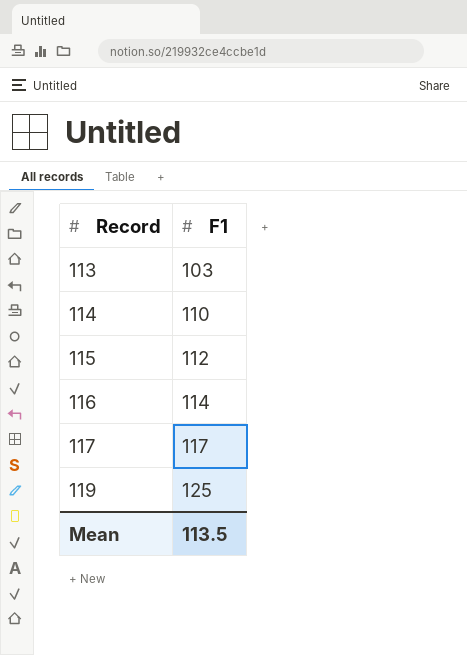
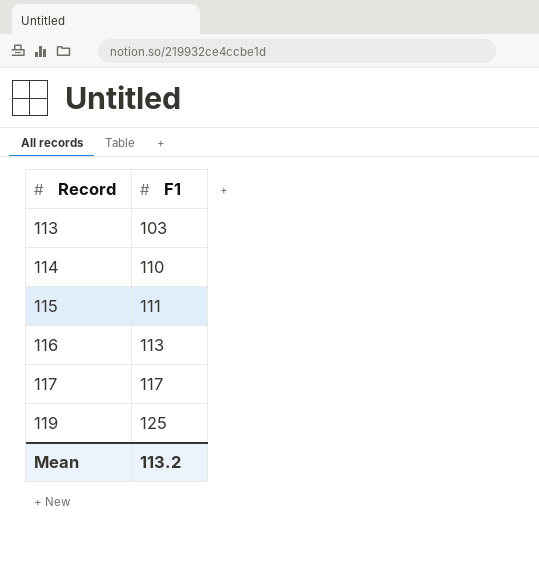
115 | F1: 112 -> 111
116 | F1: 114 -> 113
Mean | F1: 113.5 -> 113.2

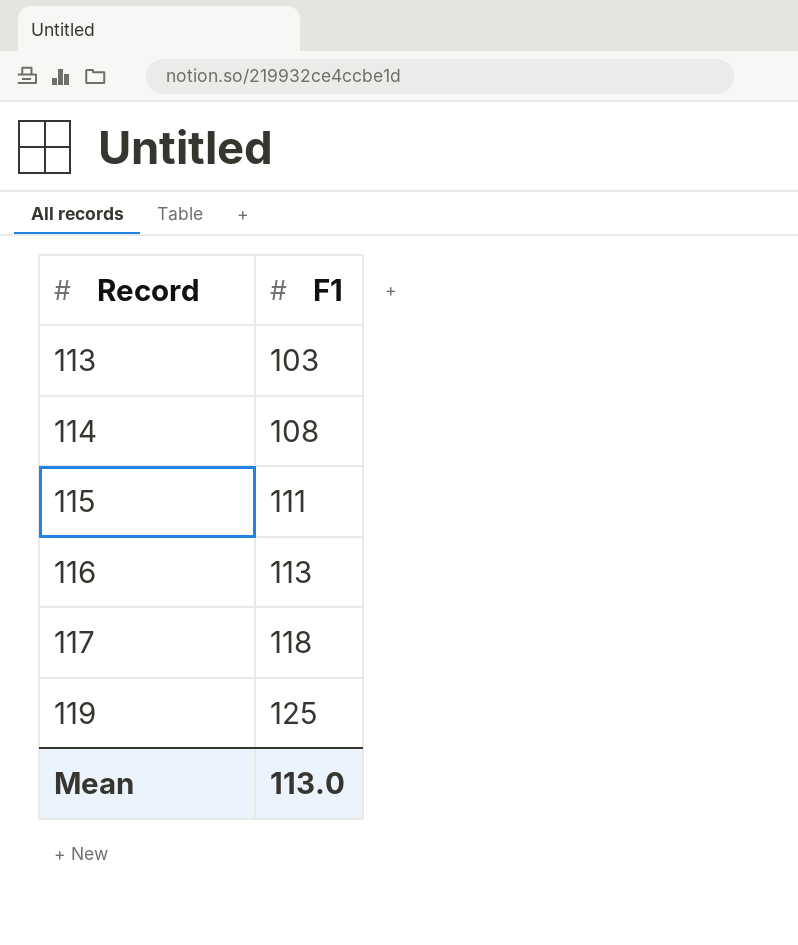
114 | F1: 110 -> 108
117 | F1: 117 -> 118
Mean | F1: 113.2 -> 113.0

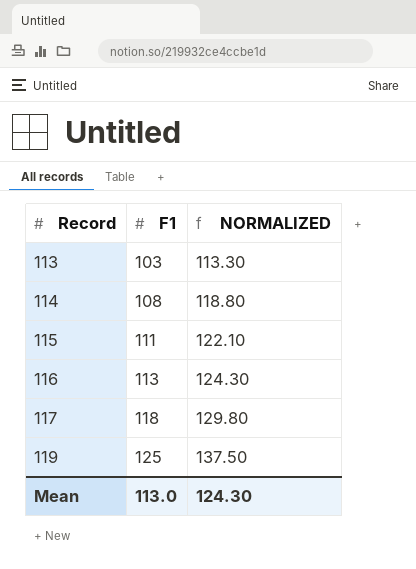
column NORMALIZED | formula: none -> [F1] * 1.1

